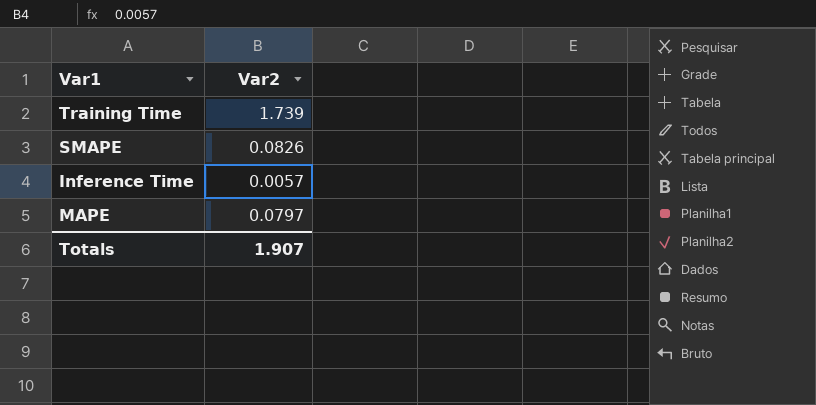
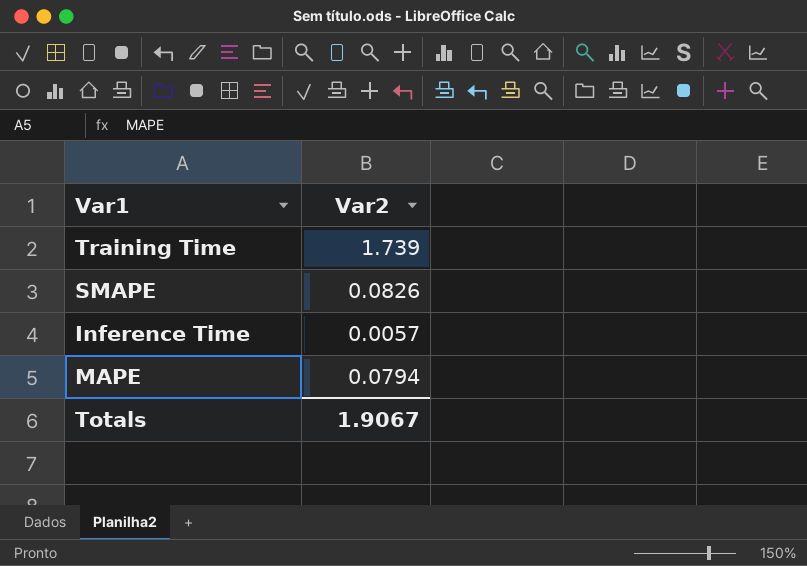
MAPE | Var2: 0.0797 -> 0.0794
Totals | Var2: 1.907 -> 1.9067

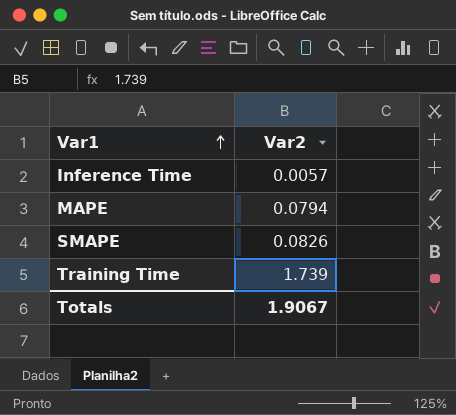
row order: none -> Var1 ascending

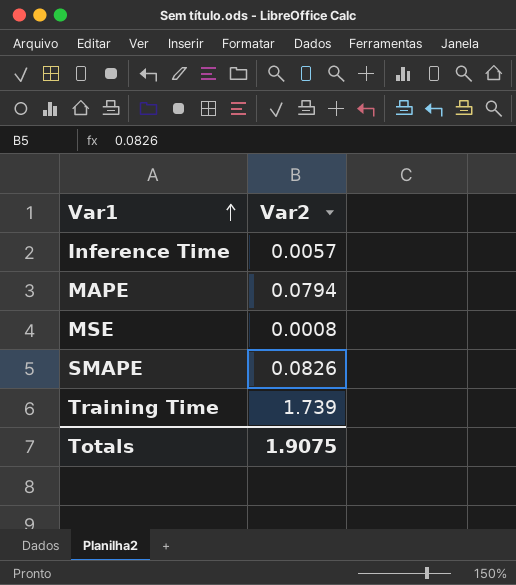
row MSE: none -> 0.0008
Totals | Var2: 1.9067 -> 1.9075

